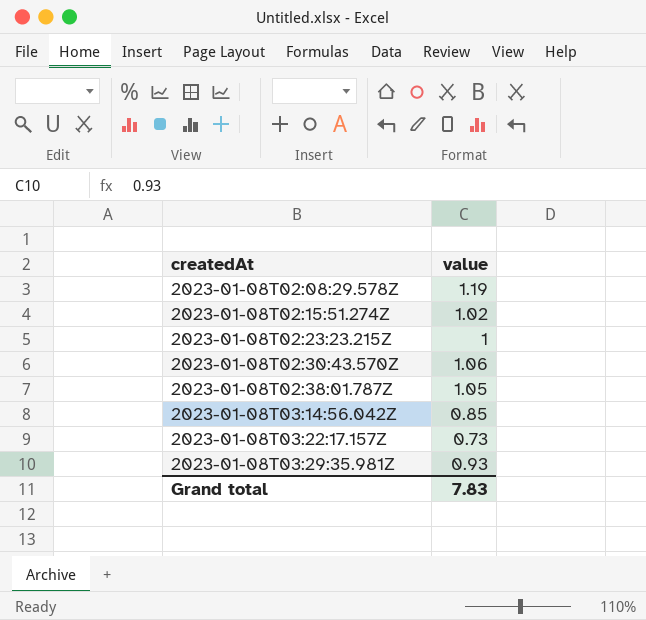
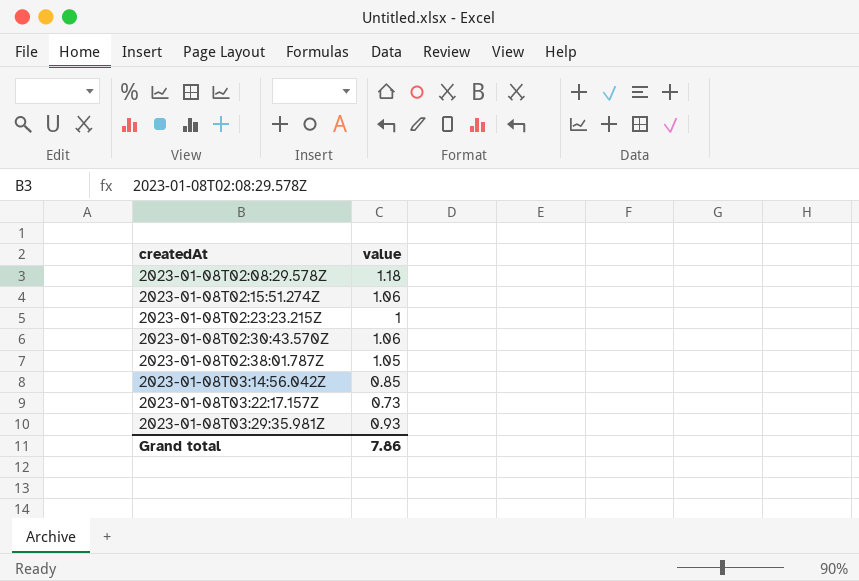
2023-01-08T02:08:29.578Z | value: 1.19 -> 1.18
2023-01-08T02:15:51.274Z | value: 1.02 -> 1.06
Grand total | value: 7.83 -> 7.86

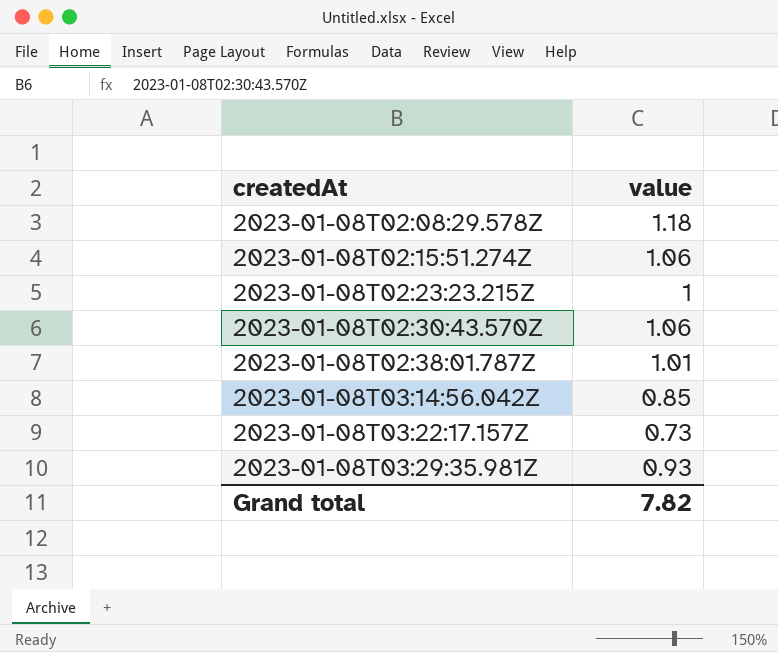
2023-01-08T02:38:01.787Z | value: 1.05 -> 1.01
Grand total | value: 7.86 -> 7.82

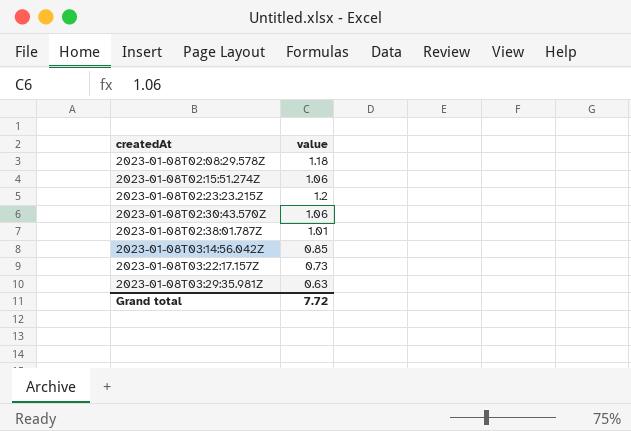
2023-01-08T02:23:23.215Z | value: 1 -> 1.2
2023-01-08T03:29:35.981Z | value: 0.93 -> 0.63
Grand total | value: 7.82 -> 7.72

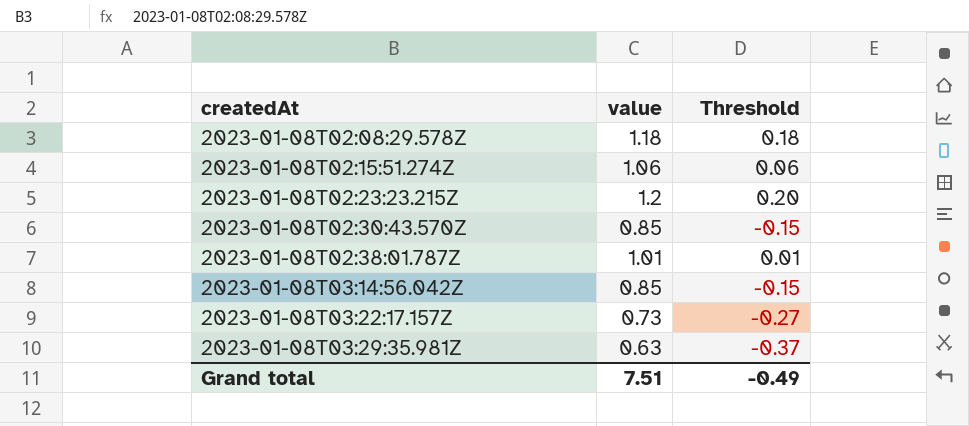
column Threshold | formula: none -> [value] - 1
2023-01-08T02:30:43.570Z | value: 1.06 -> 0.85
Grand total | value: 7.72 -> 7.51

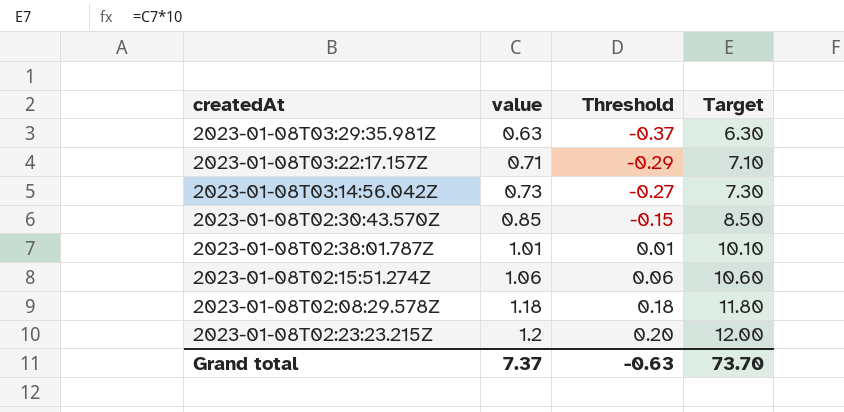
row order: createdAt ascending -> value ascending
column Target | formula: none -> [value] * 10
2023-01-08T03:22:17.157Z | value: 0.73 -> 0.71
2023-01-08T03:22:17.157Z | Threshold: -0.27 -> -0.29
2023-01-08T03:14:56.042Z | value: 0.85 -> 0.73
2023-01-08T03:14:56.042Z | Threshold: -0.15 -> -0.27
Grand total | value: 7.51 -> 7.37
Grand total | Threshold: -0.49 -> -0.63

